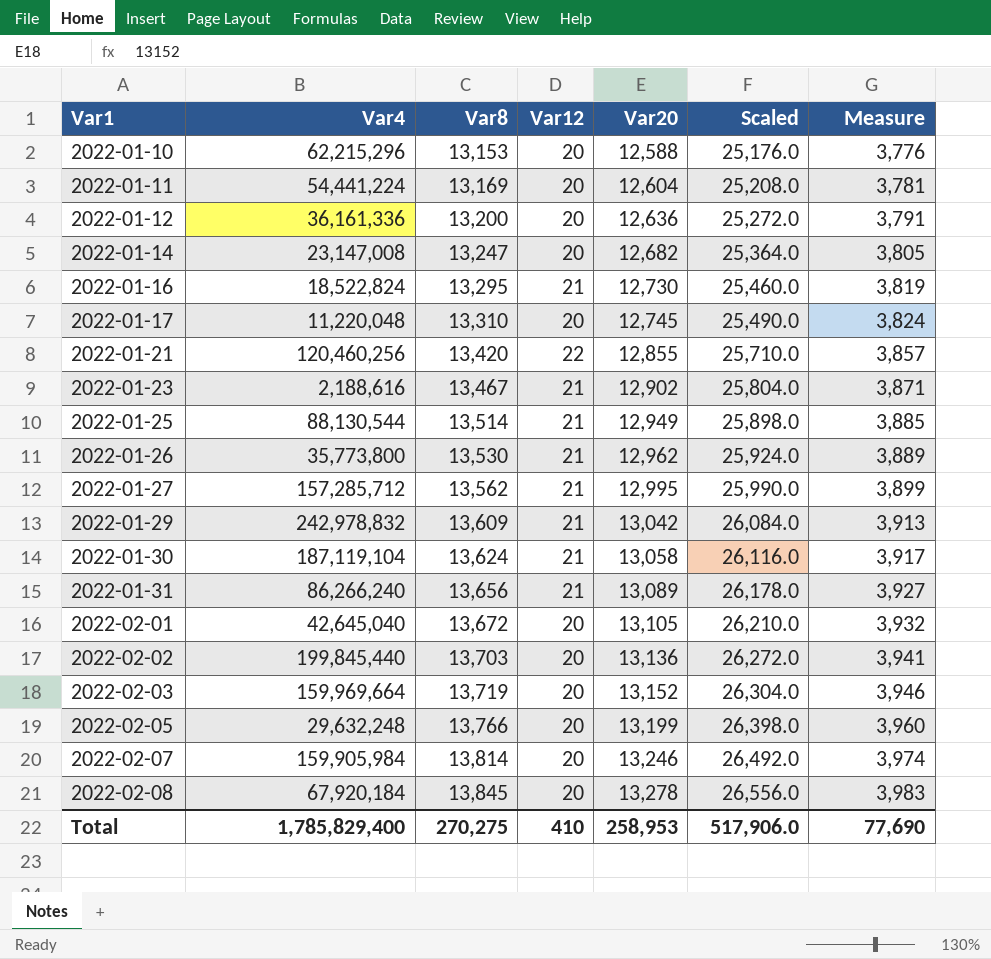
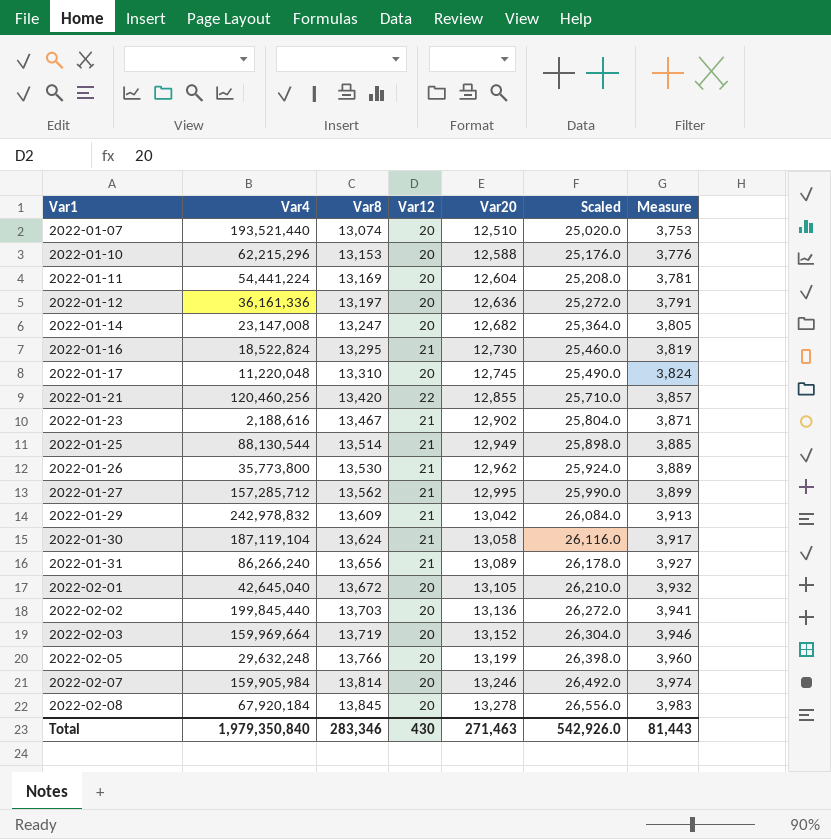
row 2022-01-07: none -> 193,521,440 | 13,074 | 20 | 12,510 | 25,020.0 | 3,753
2022-01-12 | Var8: 13,200 -> 13,197
Total | Var4: 1,785,829,400 -> 1,979,350,840
Total | Var8: 270,275 -> 283,346
Total | Var12: 410 -> 430
Total | Var20: 258,953 -> 271,463
Total | Scaled: 517,906.0 -> 542,926.0
Total | Measure: 77,690 -> 81,443

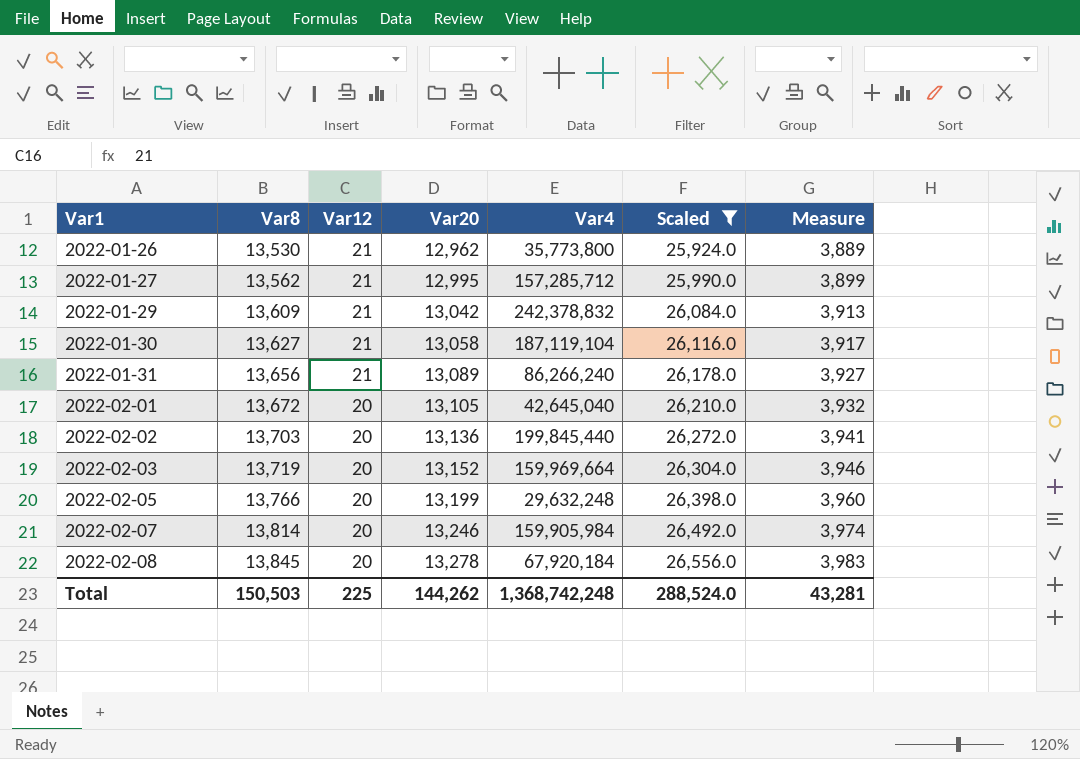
filter: none -> Scaled >= 25,924.0
column Var4 | position: 2 -> 5
2022-01-29 | Var4: 242,978,832 -> 242,378,832
2022-01-30 | Var8: 13,624 -> 13,627
Total | Var8: 283,346 -> 150,503
Total | Var12: 430 -> 225
Total | Var20: 271,463 -> 144,262
Total | Var4: 1,979,350,840 -> 1,368,742,248
Total | Scaled: 542,926.0 -> 288,524.0
Total | Measure: 81,443 -> 43,281

